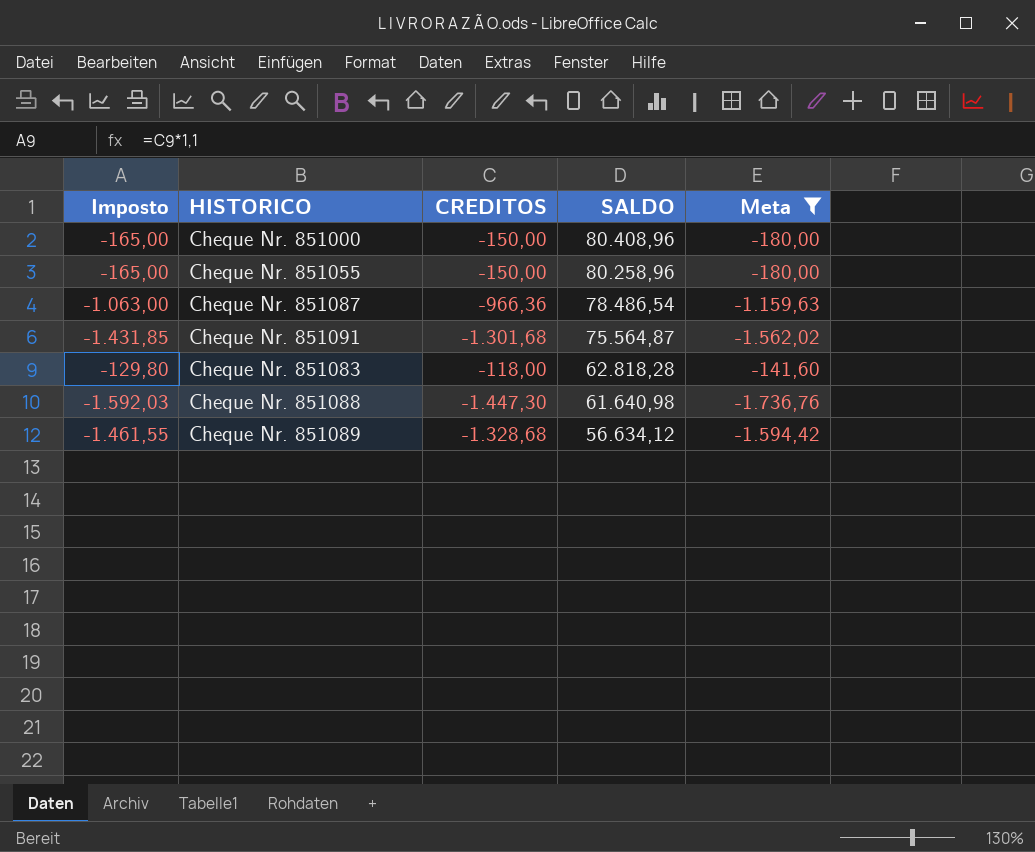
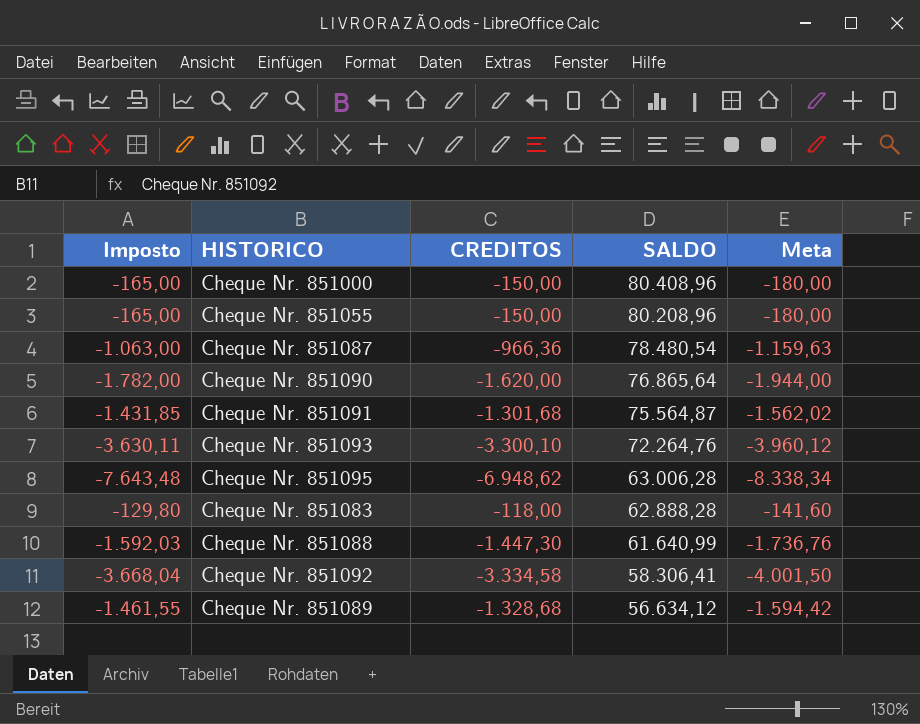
filter: Meta >= -1.736,76 -> none
Cheque Nr. 851055 | SALDO: 80.258,96 -> 80.208,96
Cheque Nr. 851087 | SALDO: 78.486,54 -> 78.480,54
Cheque Nr. 851083 | SALDO: 62.818,28 -> 62.888,28
Cheque Nr. 851088 | SALDO: 61.640,98 -> 61.640,99

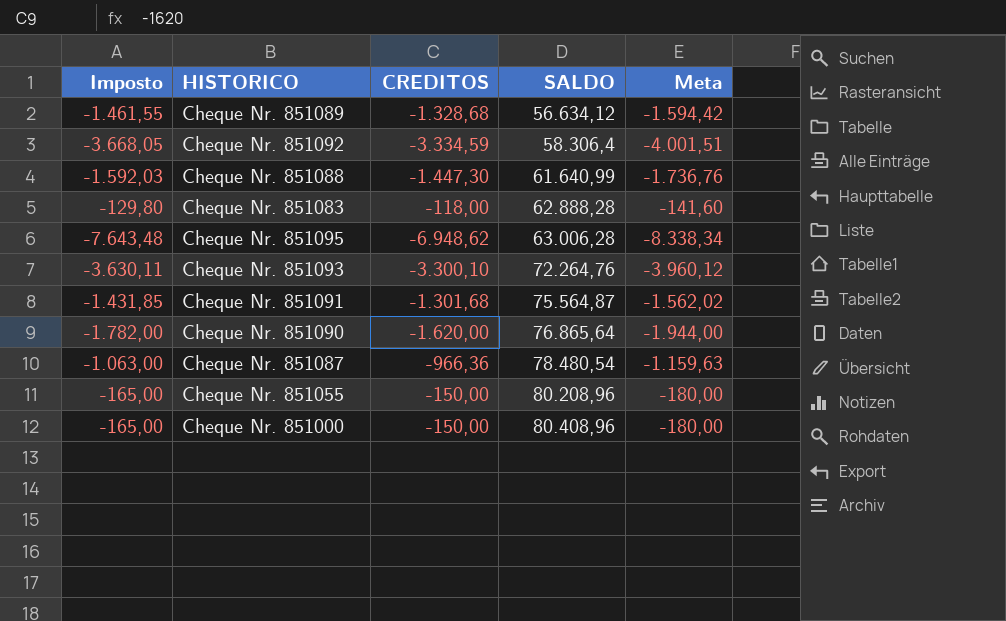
row order: SALDO descending -> SALDO ascending
Cheque Nr. 851092 | Imposto: -3.668,04 -> -3.668,05
Cheque Nr. 851092 | CREDITOS: -3.334,58 -> -3.334,59
Cheque Nr. 851092 | SALDO: 58.306,41 -> 58.306,4
Cheque Nr. 851092 | Meta: -4.001,50 -> -4.001,51

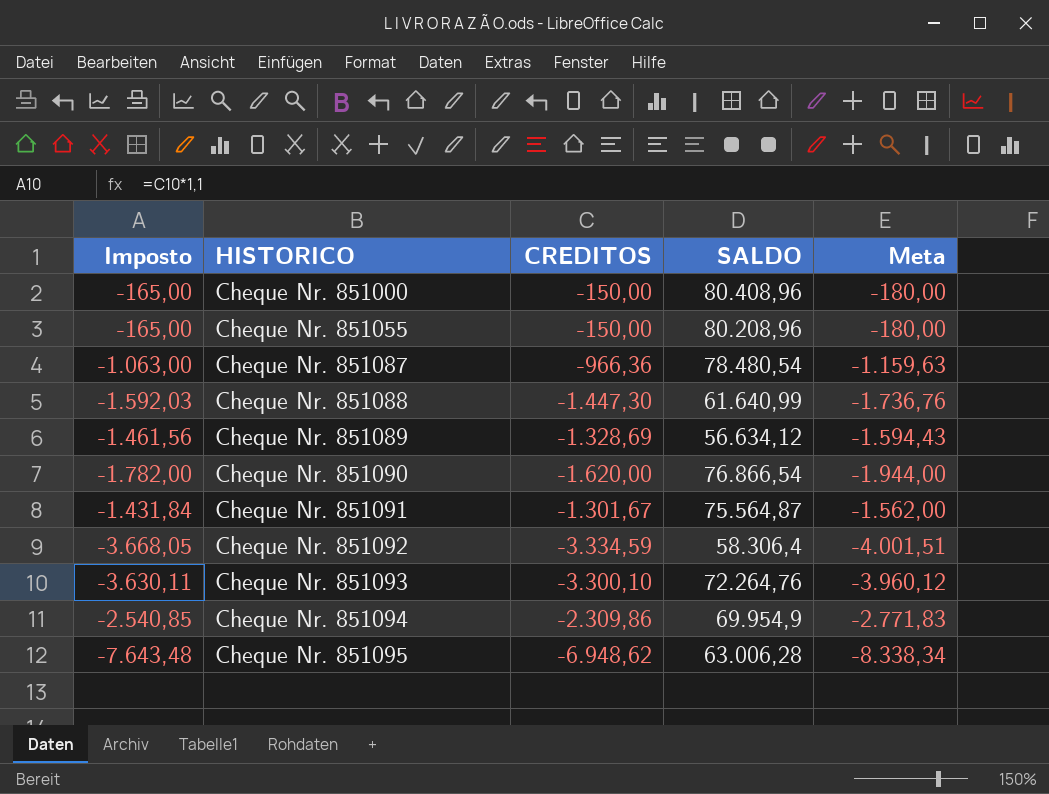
row order: SALDO ascending -> HISTORICO ascending
row Cheque Nr. 851083: -129,80 | -118,00 | 62.888,28 | -141,60 -> none
Cheque Nr. 851089 | Imposto: -1.461,55 -> -1.461,56
Cheque Nr. 851089 | CREDITOS: -1.328,68 -> -1.328,69
Cheque Nr. 851089 | Meta: -1.594,42 -> -1.594,43
Cheque Nr. 851090 | SALDO: 76.865,64 -> 76.866,54
Cheque Nr. 851091 | Imposto: -1.431,85 -> -1.431,84
Cheque Nr. 851091 | CREDITOS: -1.301,68 -> -1.301,67
Cheque Nr. 851091 | Meta: -1.562,02 -> -1.562,00
row Cheque Nr. 851094: none -> -2.540,85 | -2.309,86 | 69.954,9 | -2.771,83

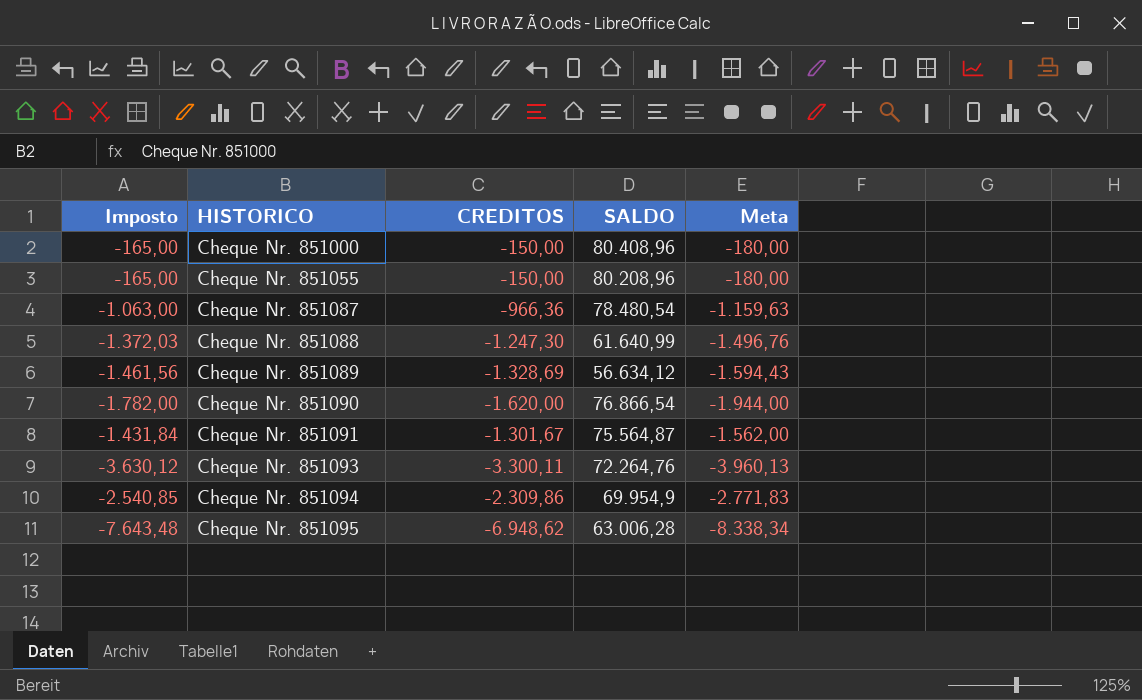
row Cheque Nr. 851092: -3.668,05 | -3.334,59 | 58.306,4 | -4.001,51 -> none
Cheque Nr. 851088 | Imposto: -1.592,03 -> -1.372,03
Cheque Nr. 851088 | CREDITOS: -1.447,30 -> -1.247,30
Cheque Nr. 851088 | Meta: -1.736,76 -> -1.496,76
Cheque Nr. 851093 | Imposto: -3.630,11 -> -3.630,12
Cheque Nr. 851093 | CREDITOS: -3.300,10 -> -3.300,11
Cheque Nr. 851093 | Meta: -3.960,12 -> -3.960,13

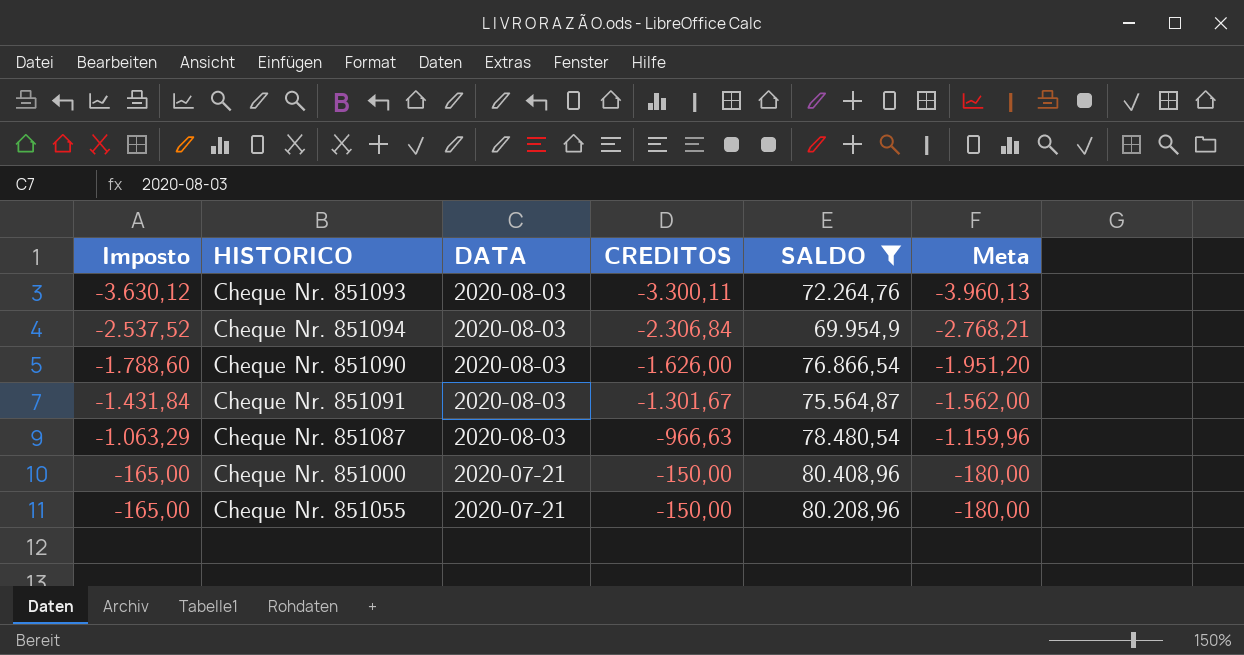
filter: none -> SALDO >= 69.954,9
row order: HISTORICO ascending -> Imposto ascending
column DATA | position: none -> 3
Cheque Nr. 851094 | Imposto: -2.540,85 -> -2.537,52
Cheque Nr. 851094 | CREDITOS: -2.309,86 -> -2.306,84
Cheque Nr. 851094 | Meta: -2.771,83 -> -2.768,21
Cheque Nr. 851090 | Imposto: -1.782,00 -> -1.788,60
Cheque Nr. 851090 | CREDITOS: -1.620,00 -> -1.626,00
Cheque Nr. 851090 | Meta: -1.944,00 -> -1.951,20
Cheque Nr. 851087 | Imposto: -1.063,00 -> -1.063,29
Cheque Nr. 851087 | CREDITOS: -966,36 -> -966,63
Cheque Nr. 851087 | Meta: -1.159,63 -> -1.159,96

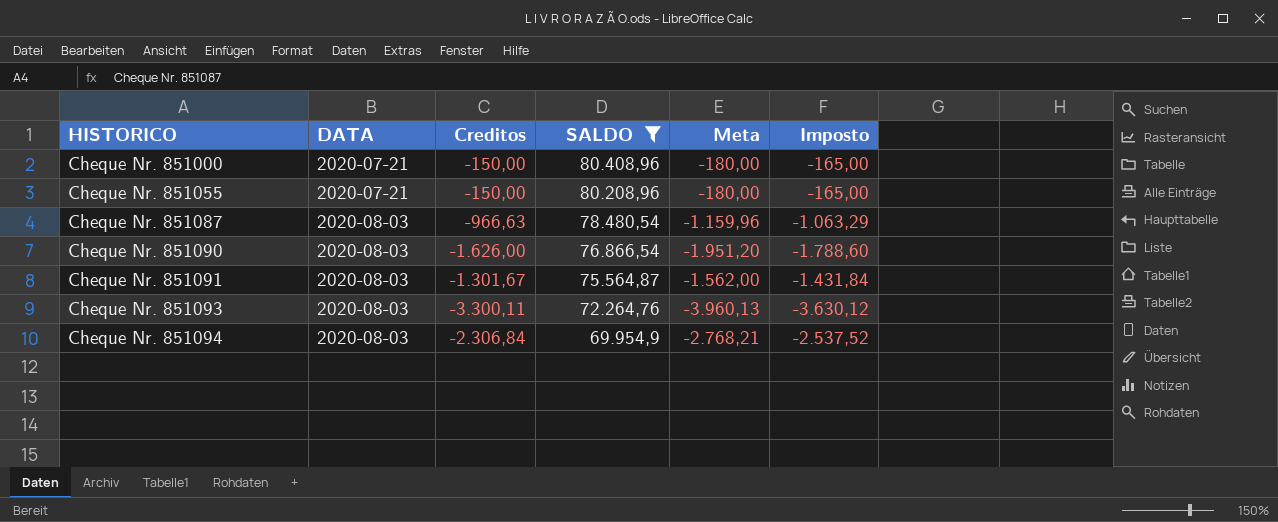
row order: Imposto ascending -> HISTORICO ascending
column name: CREDITOS -> Creditos
column Imposto | position: 1 -> 6

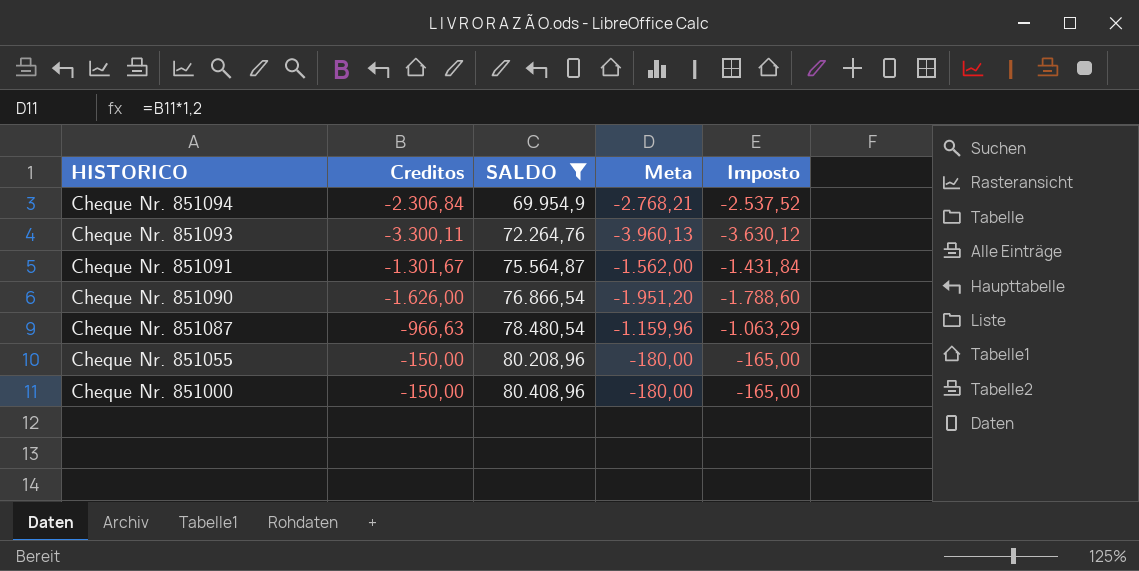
row order: HISTORICO ascending -> HISTORICO descending
column DATA | position: 2 -> none

